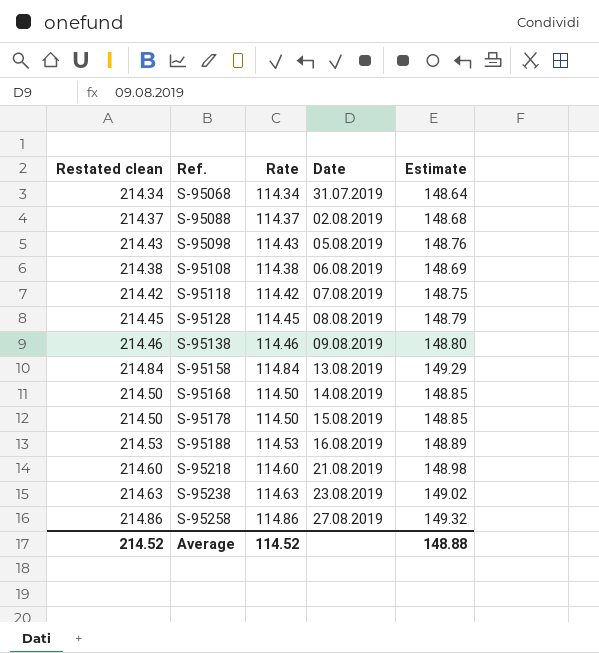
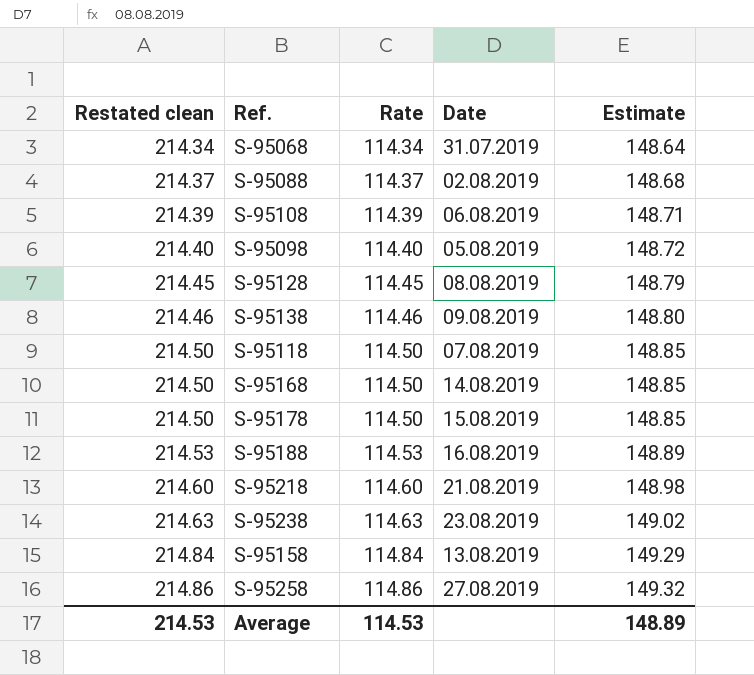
row order: Ref. ascending -> Restated clean ascending
S-95108 | Restated clean: 214.38 -> 214.39
S-95108 | Rate: 114.38 -> 114.39
S-95108 | Estimate: 148.69 -> 148.71
S-95098 | Restated clean: 214.43 -> 214.40
S-95098 | Rate: 114.43 -> 114.40
S-95098 | Estimate: 148.76 -> 148.72
S-95118 | Restated clean: 214.42 -> 214.50
S-95118 | Rate: 114.42 -> 114.50
S-95118 | Estimate: 148.75 -> 148.85
Average | Restated clean: 214.52 -> 214.53
Average | Rate: 114.52 -> 114.53
Average | Estimate: 148.88 -> 148.89

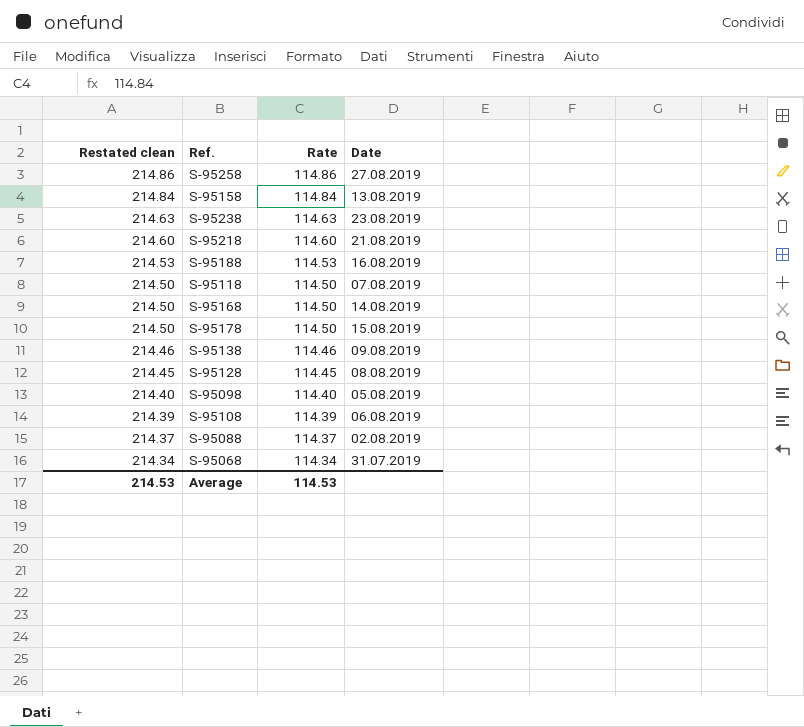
row order: Restated clean ascending -> Restated clean descending
column Estimate | formula: [Rate] * 1.3 -> none

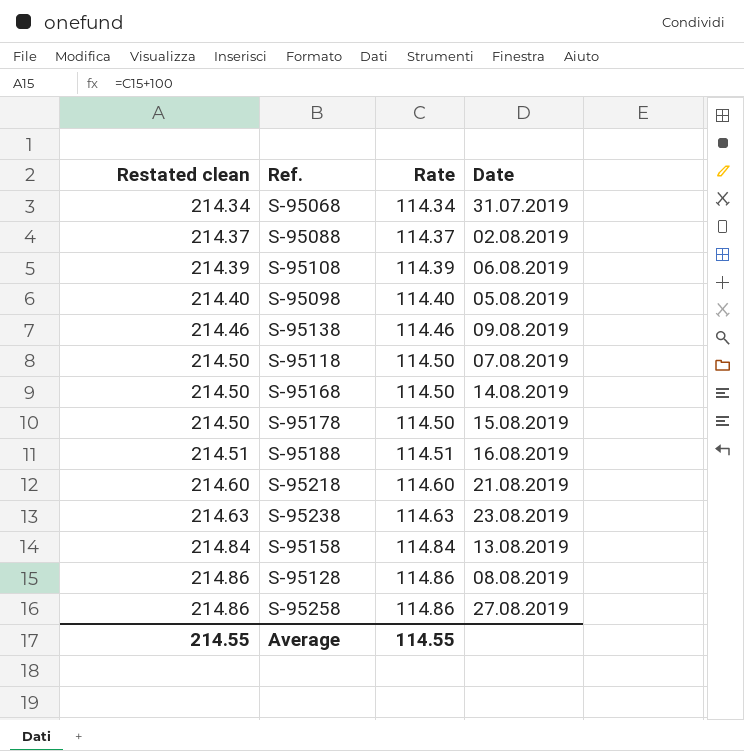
row order: Restated clean descending -> Restated clean ascending
S-95188 | Restated clean: 214.53 -> 214.51
S-95188 | Rate: 114.53 -> 114.51
S-95128 | Restated clean: 214.45 -> 214.86
S-95128 | Rate: 114.45 -> 114.86
Average | Restated clean: 214.53 -> 214.55
Average | Rate: 114.53 -> 114.55

